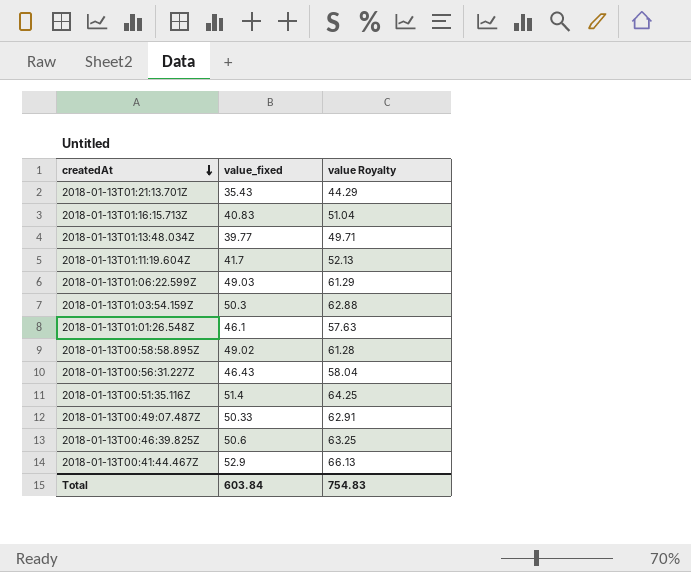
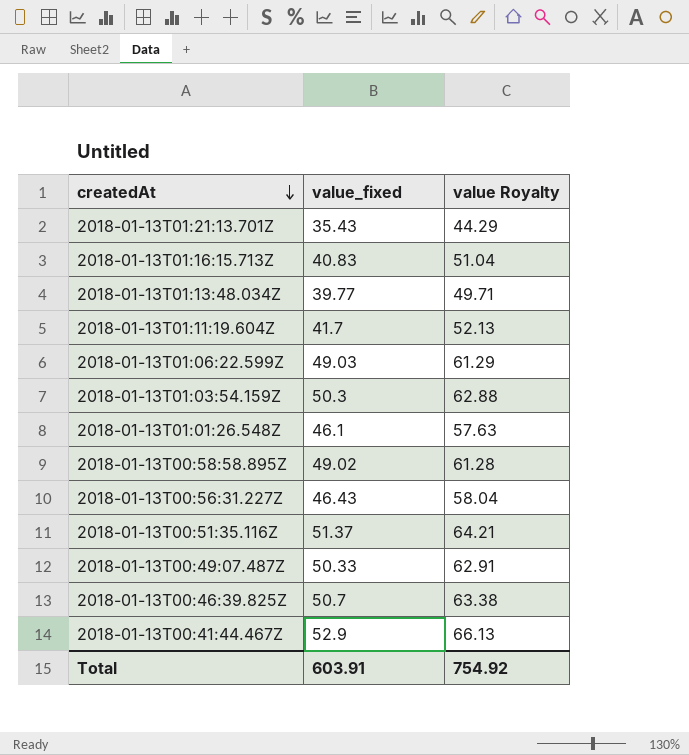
2018-01-13T00:51:35.116Z | value_fixed: 51.4 -> 51.37
2018-01-13T00:51:35.116Z | value Royalty: 64.25 -> 64.21
2018-01-13T00:46:39.825Z | value_fixed: 50.6 -> 50.7
2018-01-13T00:46:39.825Z | value Royalty: 63.25 -> 63.38
Total | value_fixed: 603.84 -> 603.91
Total | value Royalty: 754.83 -> 754.92

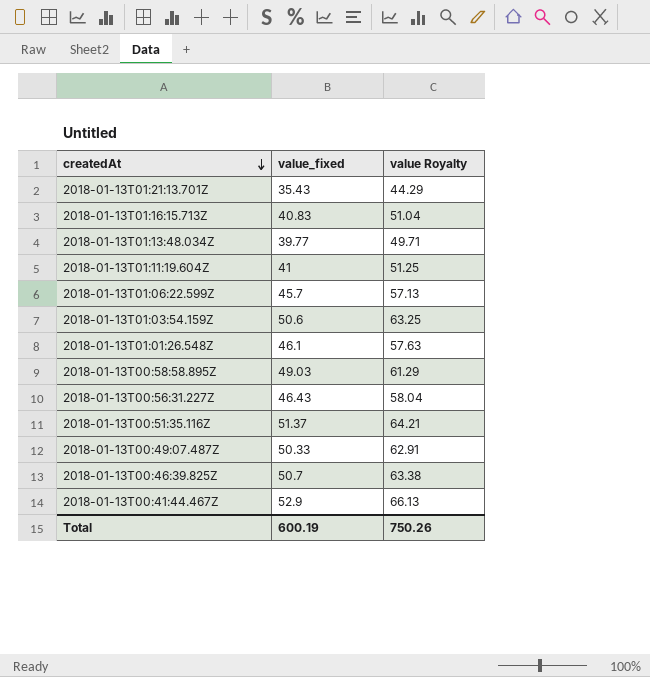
2018-01-13T01:11:19.604Z | value_fixed: 41.7 -> 41
2018-01-13T01:11:19.604Z | value Royalty: 52.13 -> 51.25
2018-01-13T01:06:22.599Z | value_fixed: 49.03 -> 45.7
2018-01-13T01:06:22.599Z | value Royalty: 61.29 -> 57.13
2018-01-13T01:03:54.159Z | value_fixed: 50.3 -> 50.6
2018-01-13T01:03:54.159Z | value Royalty: 62.88 -> 63.25
2018-01-13T00:58:58.895Z | value_fixed: 49.02 -> 49.03
2018-01-13T00:58:58.895Z | value Royalty: 61.28 -> 61.29
Total | value_fixed: 603.91 -> 600.19
Total | value Royalty: 754.92 -> 750.26

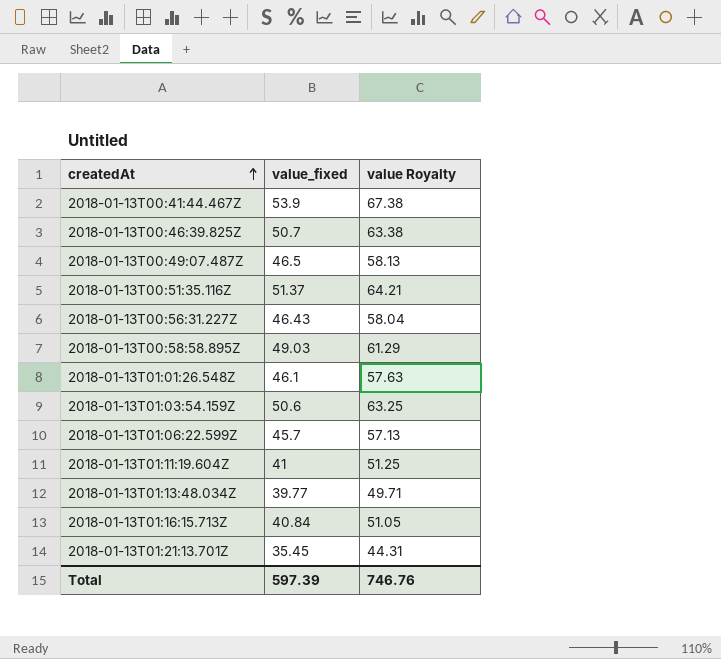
row order: createdAt descending -> createdAt ascending
2018-01-13T00:41:44.467Z | value_fixed: 52.9 -> 53.9
2018-01-13T00:41:44.467Z | value Royalty: 66.13 -> 67.38
2018-01-13T00:49:07.487Z | value_fixed: 50.33 -> 46.5
2018-01-13T00:49:07.487Z | value Royalty: 62.91 -> 58.13
2018-01-13T01:16:15.713Z | value_fixed: 40.83 -> 40.84
2018-01-13T01:16:15.713Z | value Royalty: 51.04 -> 51.05
2018-01-13T01:21:13.701Z | value_fixed: 35.43 -> 35.45
2018-01-13T01:21:13.701Z | value Royalty: 44.29 -> 44.31
Total | value_fixed: 600.19 -> 597.39
Total | value Royalty: 750.26 -> 746.76

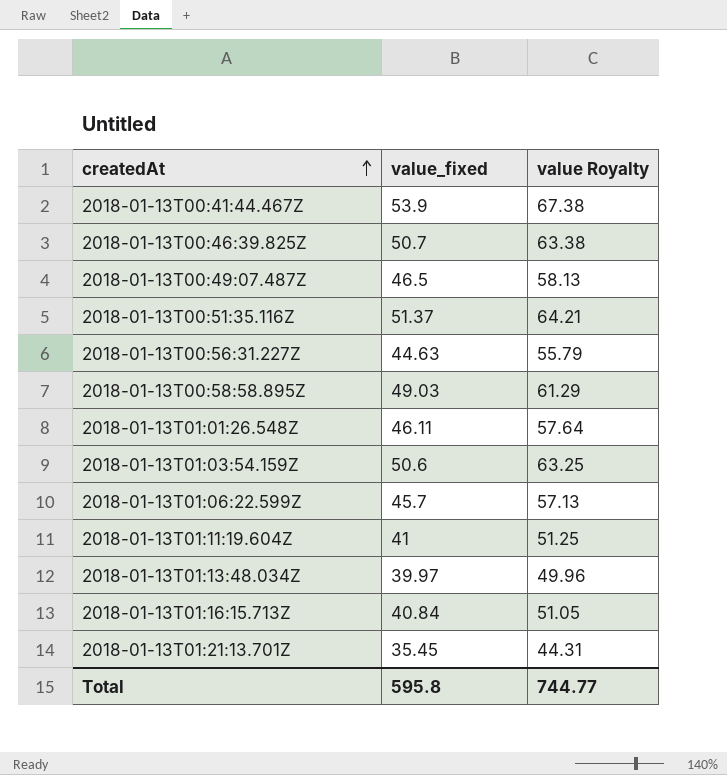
2018-01-13T00:56:31.227Z | value_fixed: 46.43 -> 44.63
2018-01-13T00:56:31.227Z | value Royalty: 58.04 -> 55.79
2018-01-13T01:01:26.548Z | value_fixed: 46.1 -> 46.11
2018-01-13T01:01:26.548Z | value Royalty: 57.63 -> 57.64
2018-01-13T01:13:48.034Z | value_fixed: 39.77 -> 39.97
2018-01-13T01:13:48.034Z | value Royalty: 49.71 -> 49.96
Total | value_fixed: 597.39 -> 595.8
Total | value Royalty: 746.76 -> 744.77

